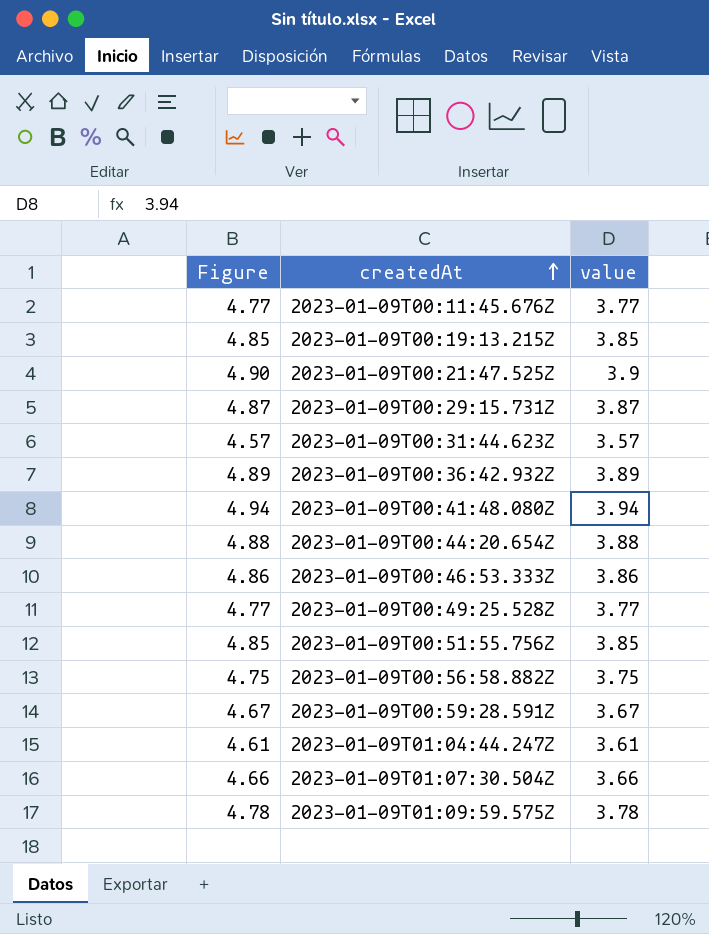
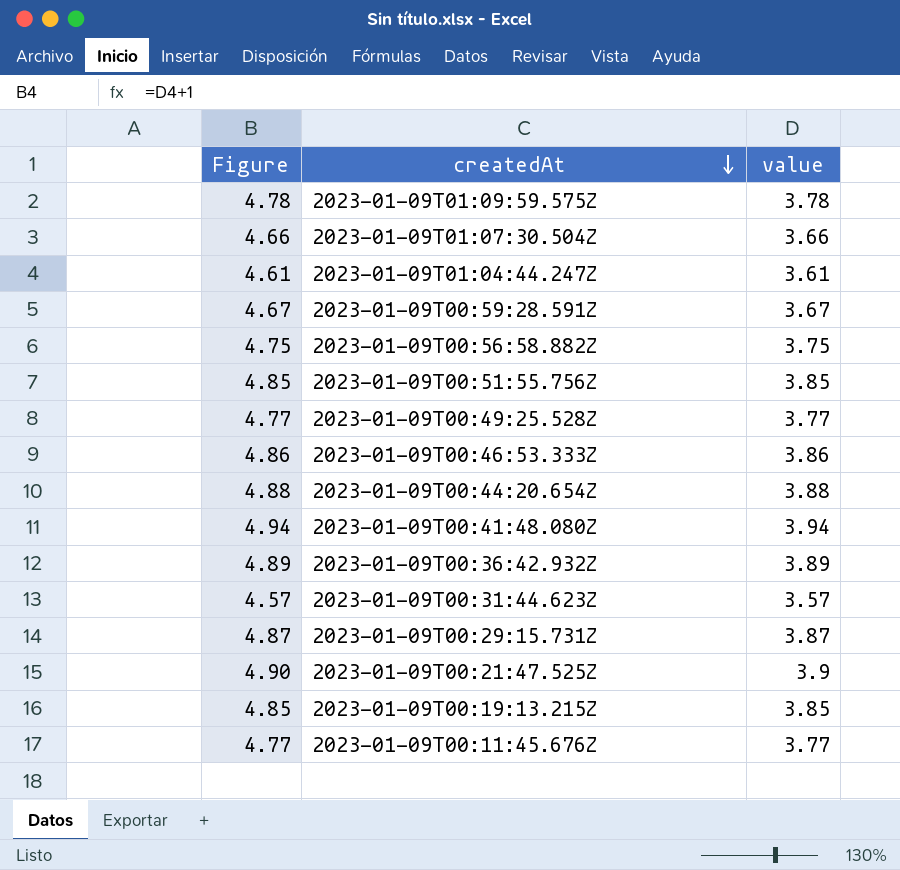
row order: createdAt ascending -> createdAt descending

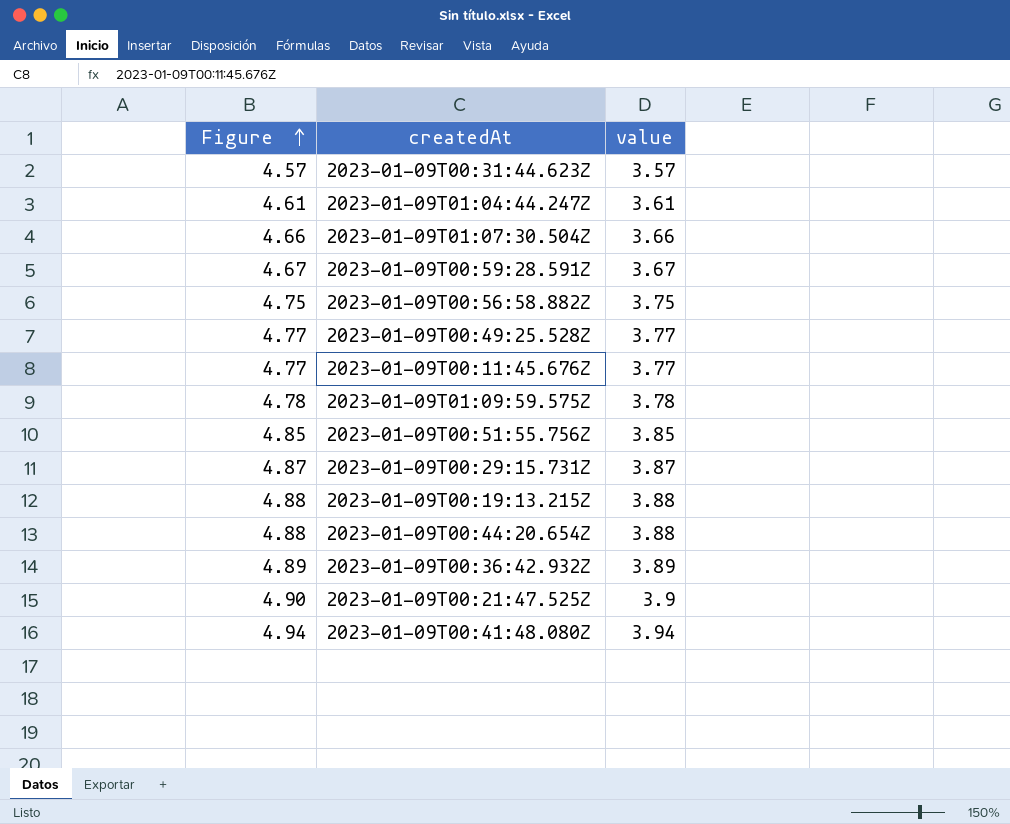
row order: createdAt descending -> Figure ascending
row 2023-01-09T00:46:53.333Z: 4.86 | 3.86 -> none
2023-01-09T00:19:13.215Z | Figure: 4.85 -> 4.88
2023-01-09T00:19:13.215Z | value: 3.85 -> 3.88

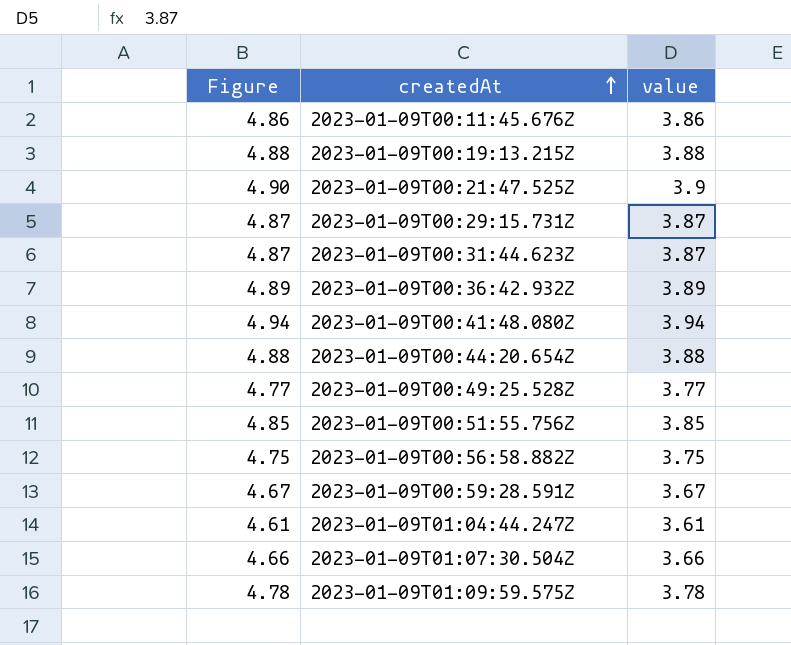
row order: Figure ascending -> createdAt ascending
2023-01-09T00:11:45.676Z | Figure: 4.77 -> 4.86
2023-01-09T00:11:45.676Z | value: 3.77 -> 3.86
2023-01-09T00:31:44.623Z | Figure: 4.57 -> 4.87
2023-01-09T00:31:44.623Z | value: 3.57 -> 3.87

